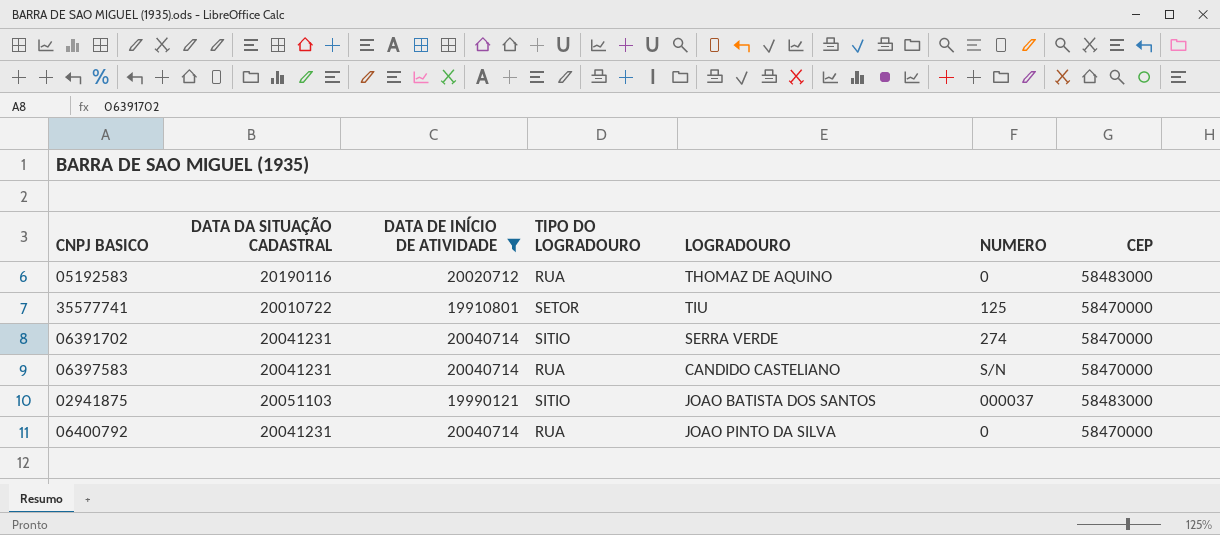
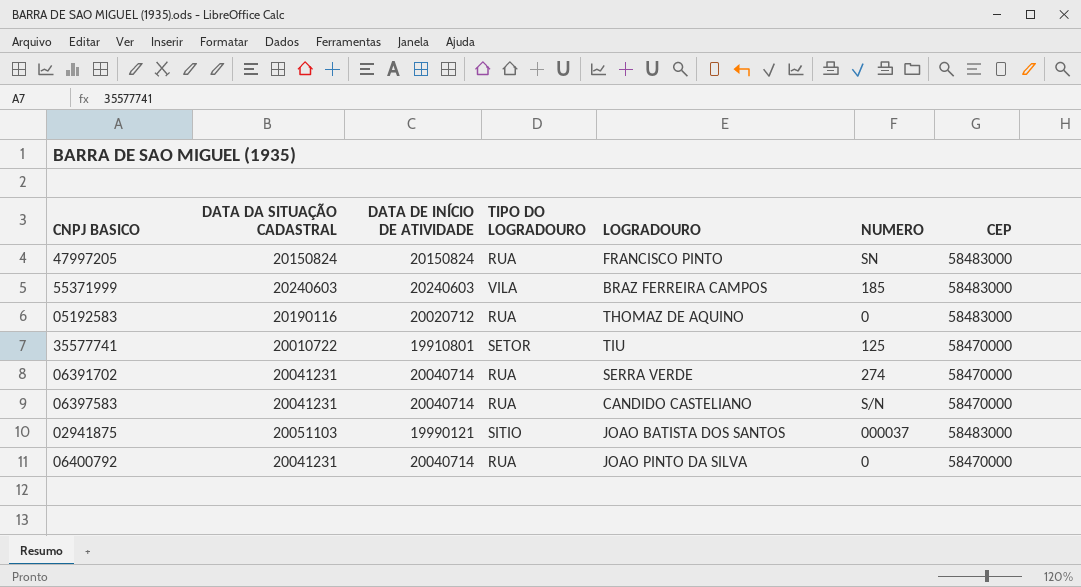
filter: DATA DE INÍCIO DE ATIVIDADE <= 20040714 -> none
06391702 | TIPO DO LOGRADOURO: SITIO -> RUA

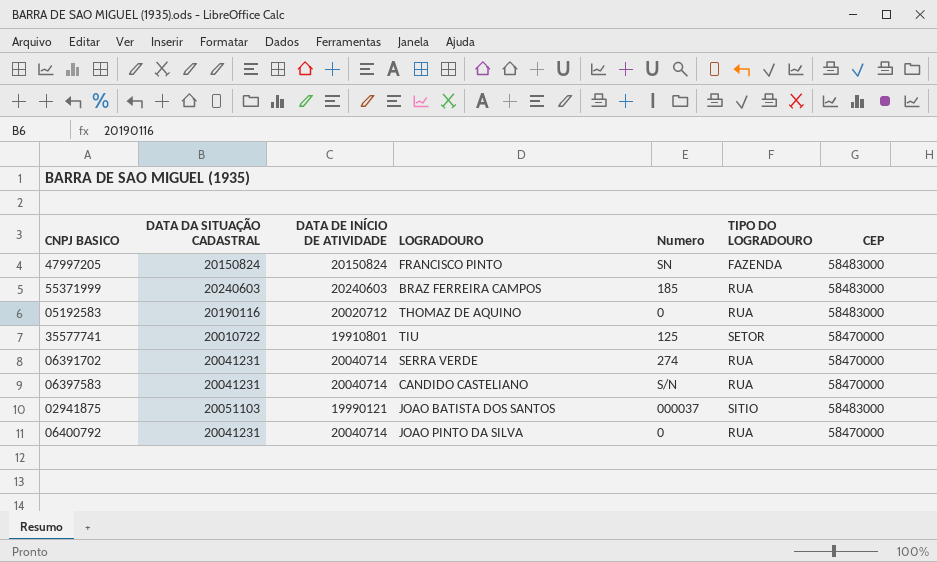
column name: NUMERO -> Numero
column TIPO DO LOGRADOURO | position: 4 -> 6
47997205 | TIPO DO LOGRADOURO: RUA -> FAZENDA
55371999 | TIPO DO LOGRADOURO: VILA -> RUA

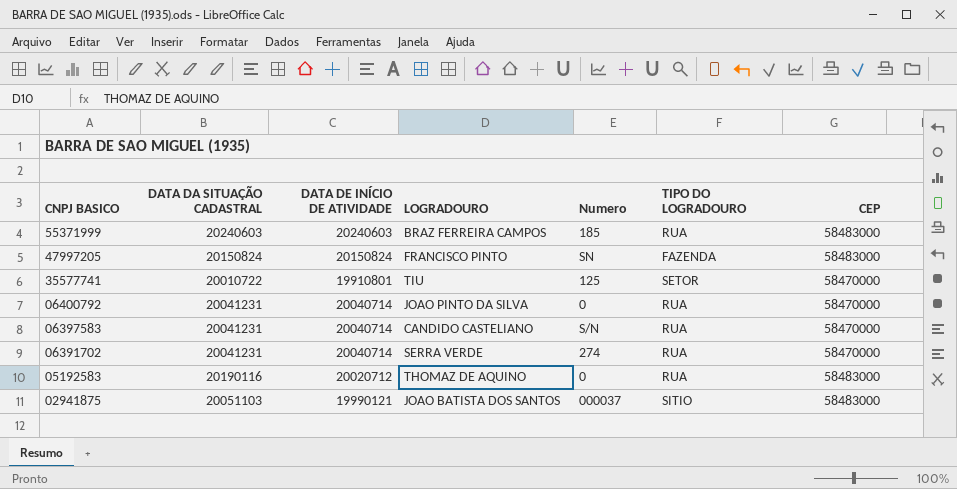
row order: none -> CNPJ BASICO descending

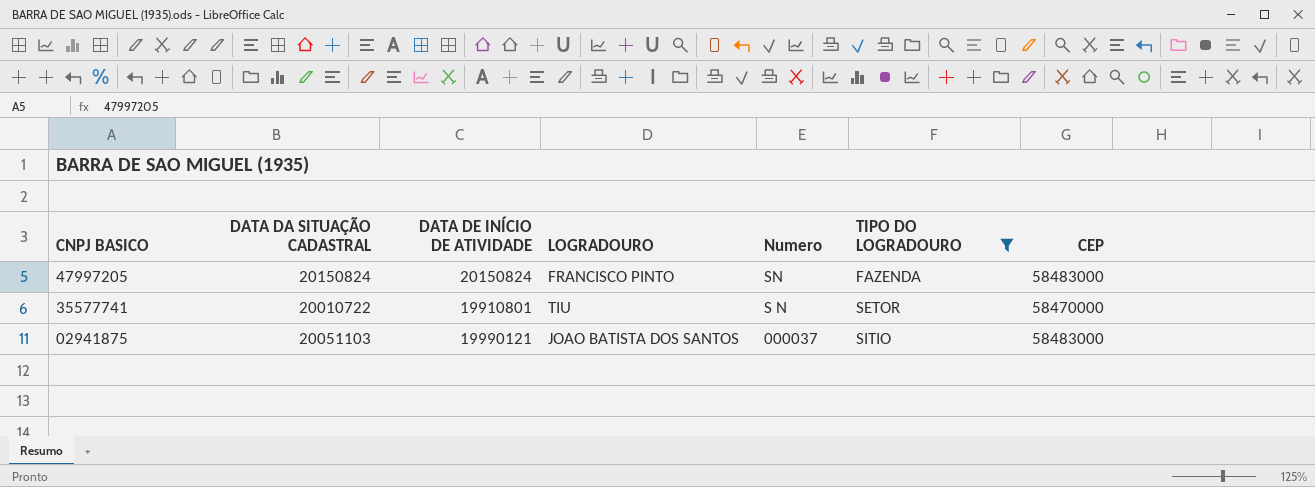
filter: none -> TIPO DO LOGRADOURO != RUA
35577741 | Numero: 125 -> S N

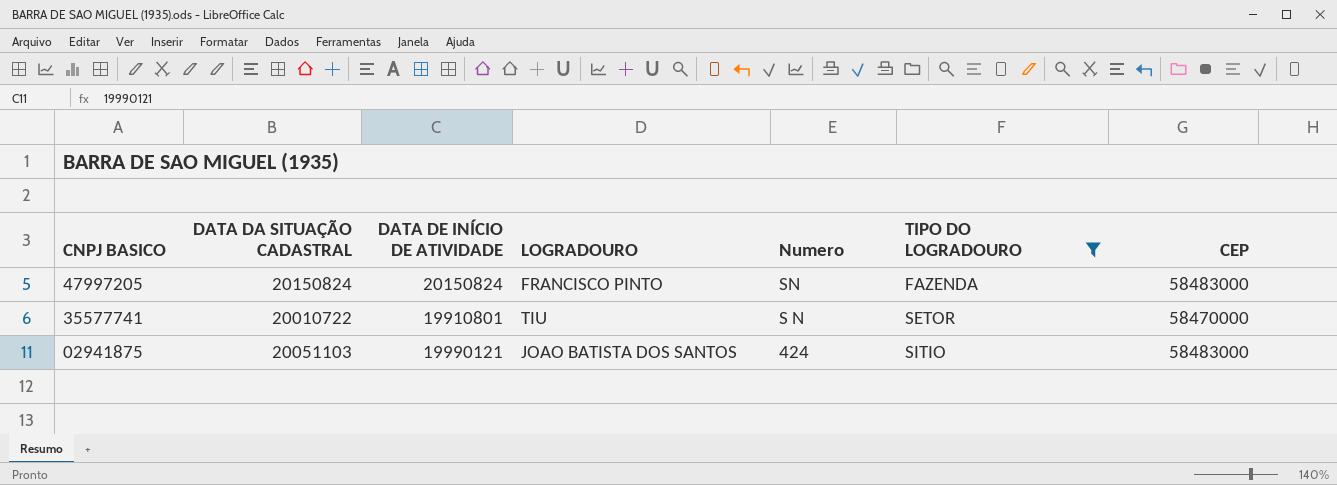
02941875 | Numero: 000037 -> 424

